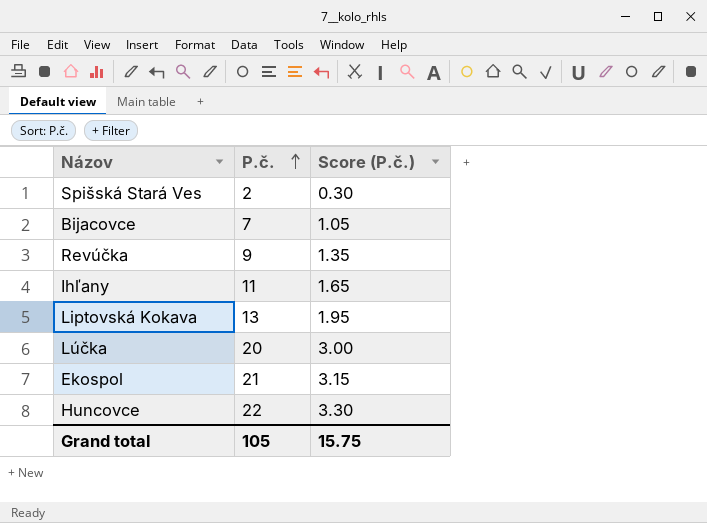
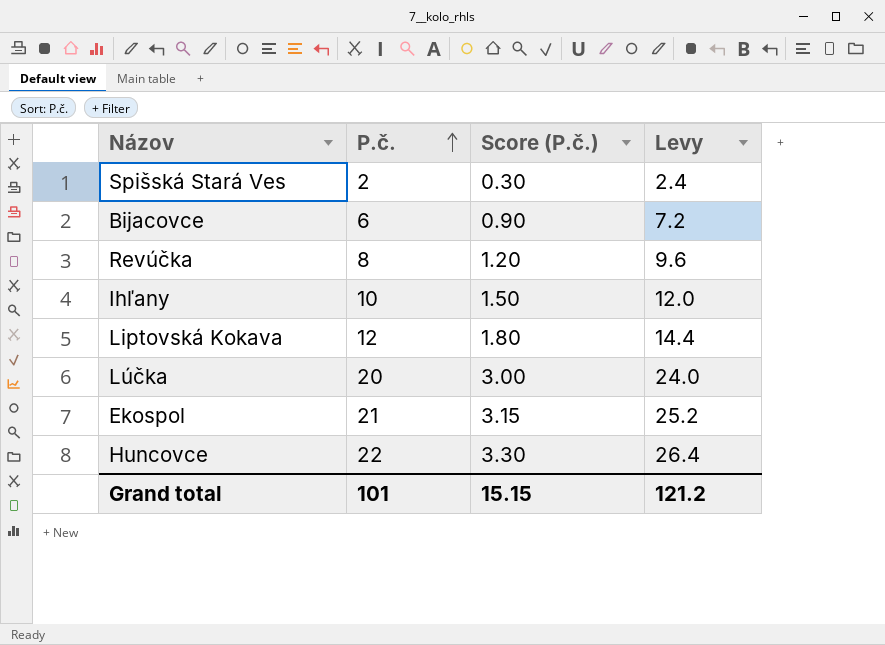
column Levy | formula: none -> [P.č.] * 1.2
Bijacovce | P.č.: 7 -> 6
Bijacovce | Score (P.č.): 1.05 -> 0.90
Revúčka | P.č.: 9 -> 8
Revúčka | Score (P.č.): 1.35 -> 1.20
Ihľany | P.č.: 11 -> 10
Ihľany | Score (P.č.): 1.65 -> 1.50
Liptovská Kokava | P.č.: 13 -> 12
Liptovská Kokava | Score (P.č.): 1.95 -> 1.80
Grand total | P.č.: 105 -> 101
Grand total | Score (P.č.): 15.75 -> 15.15

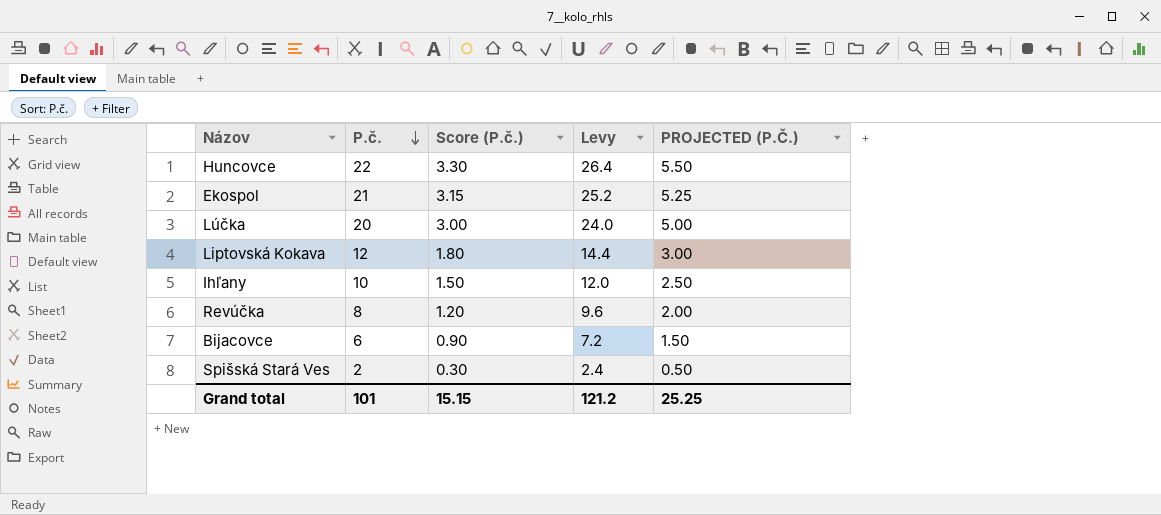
row order: P.č. ascending -> P.č. descending
column PROJECTED (P.Č.) | formula: none -> [P.č.] * 0.25

